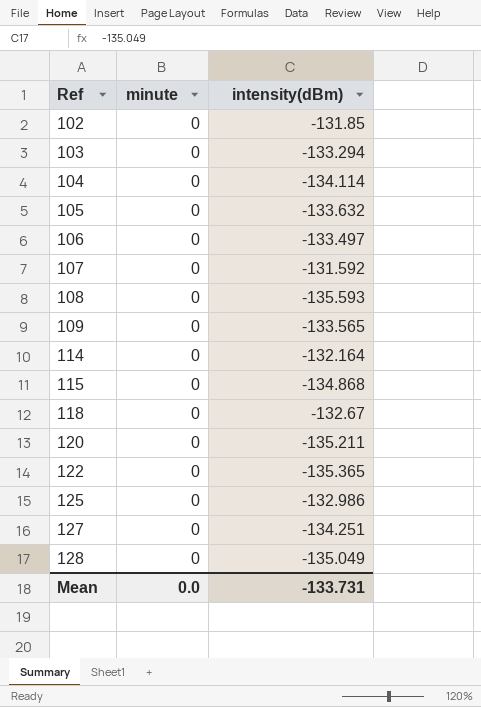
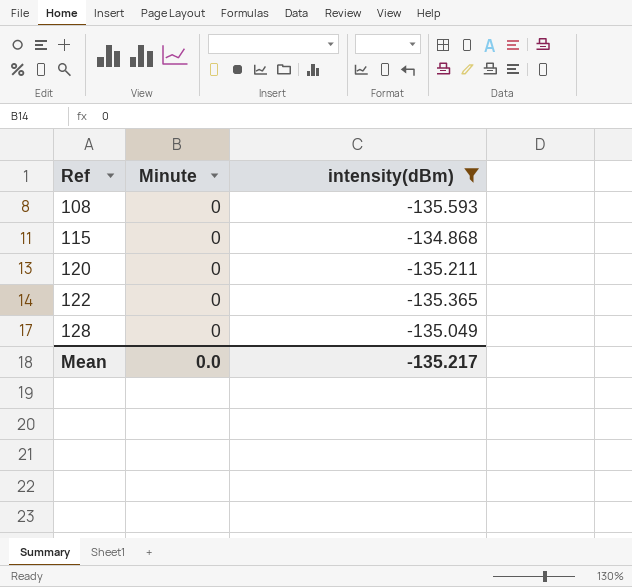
filter: none -> intensity(dBm) <= -134.868
column name: minute -> Minute
Mean | intensity(dBm): -133.731 -> -135.217

